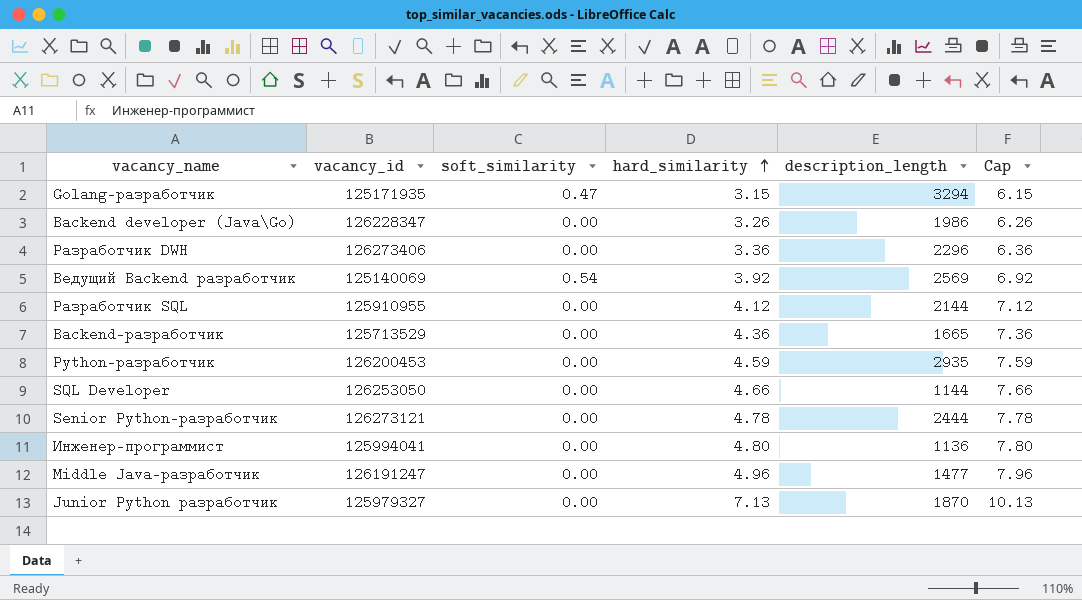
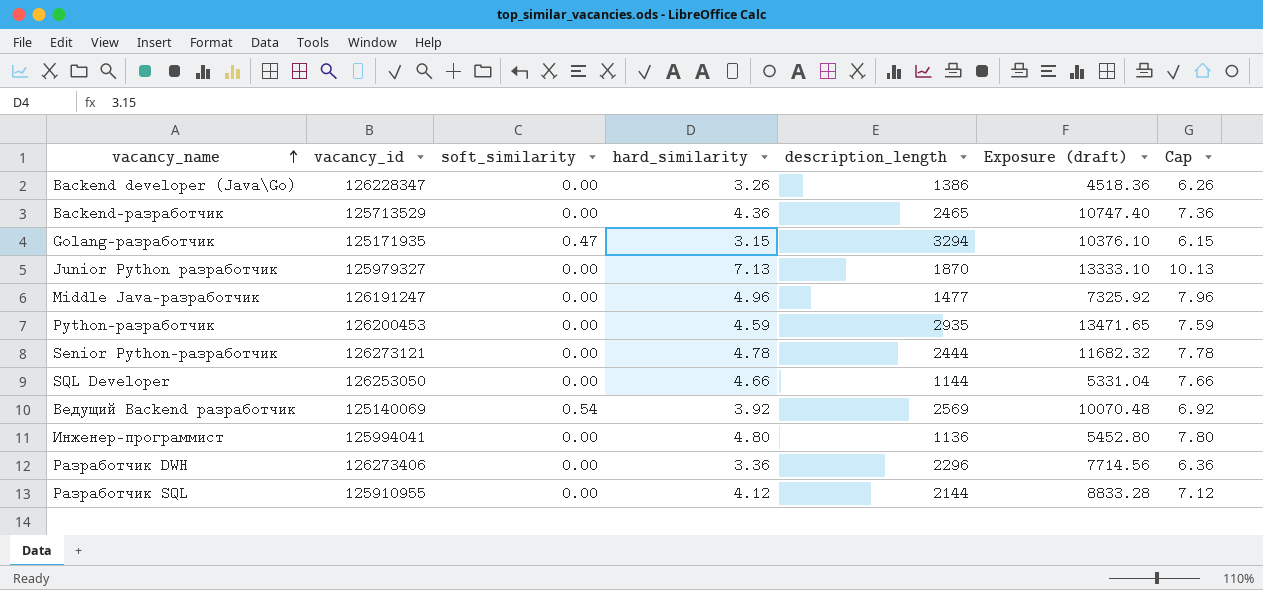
row order: hard_similarity ascending -> vacancy_name ascending
column Exposure (draft) | formula: none -> [hard_similarity] * [description_length]
Backend developer (Java\Go) | description_length: 1986 -> 1386
Backend-разработчик | description_length: 1665 -> 2465

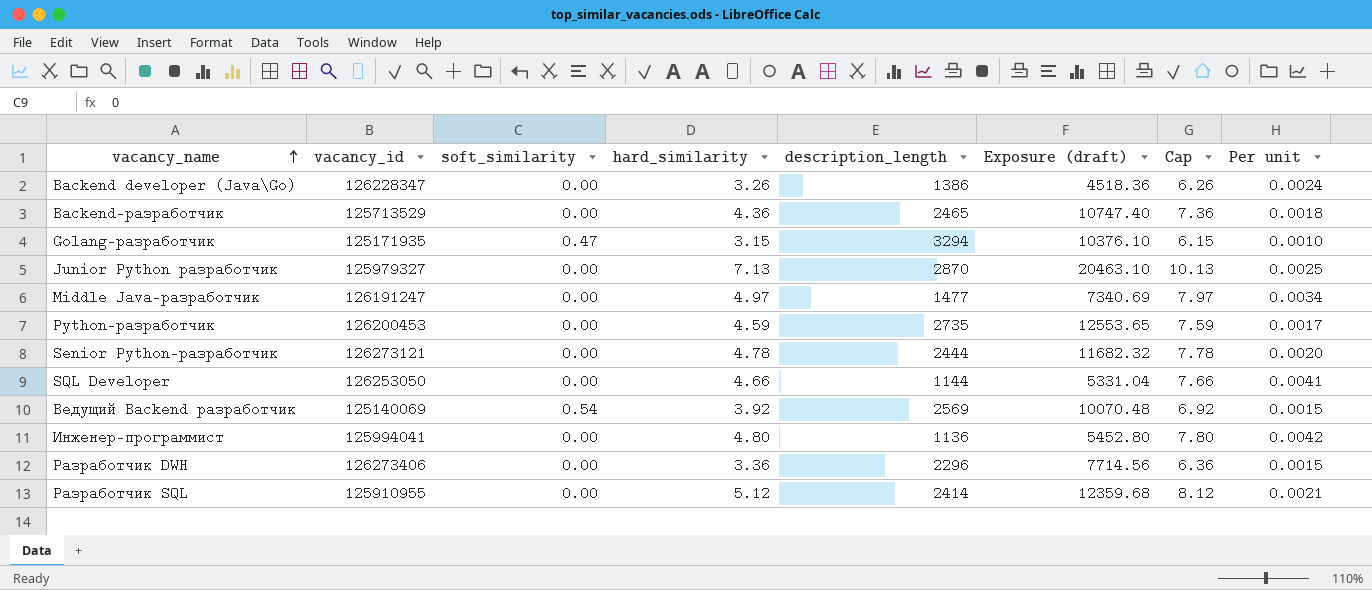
column Per unit | formula: none -> [hard_similarity] / [description_length]
Junior Python разработчик | description_length: 1870 -> 2870
Junior Python разработчик | Exposure (draft): 13333.10 -> 20463.10
Middle Java-разработчик | hard_similarity: 4.96 -> 4.97
Middle Java-разработчик | Exposure (draft): 7325.92 -> 7340.69
Middle Java-разработчик | Cap: 7.96 -> 7.97
Python-разработчик | description_length: 2935 -> 2735
Python-разработчик | Exposure (draft): 13471.65 -> 12553.65
Разработчик SQL | hard_similarity: 4.12 -> 5.12
Разработчик SQL | description_length: 2144 -> 2414
Разработчик SQL | Exposure (draft): 8833.28 -> 12359.68
Разработчик SQL | Cap: 7.12 -> 8.12

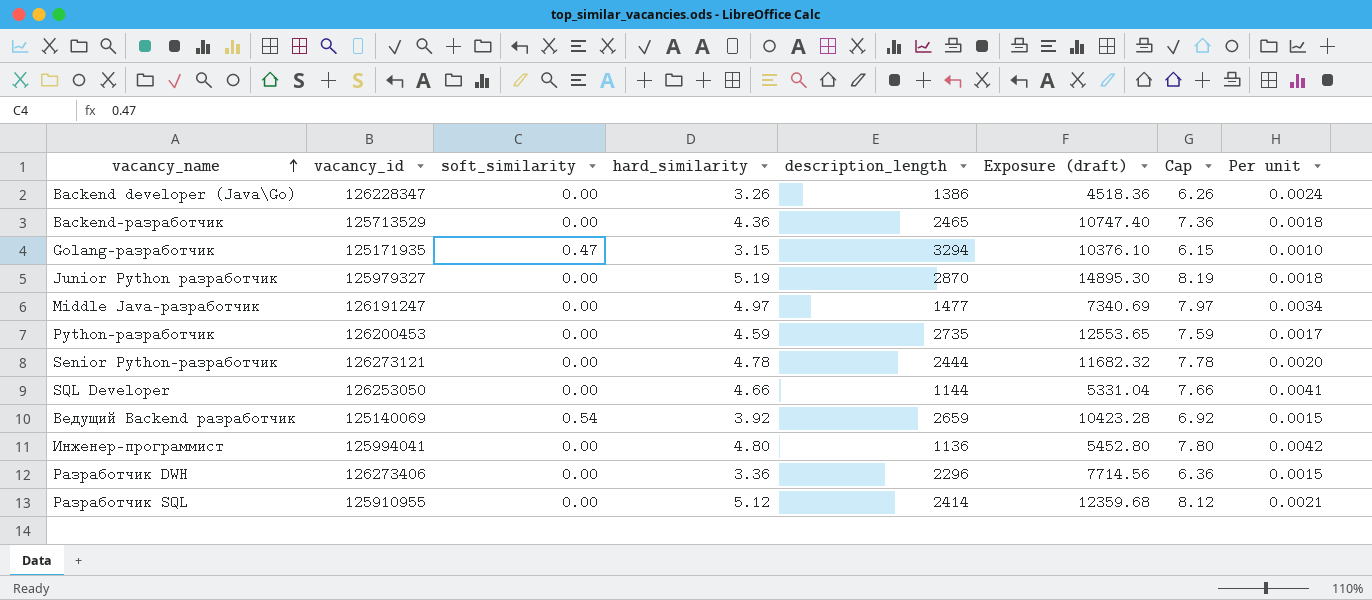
Junior Python разработчик | hard_similarity: 7.13 -> 5.19
Junior Python разработчик | Exposure (draft): 20463.10 -> 14895.30
Junior Python разработчик | Cap: 10.13 -> 8.19
Junior Python разработчик | Per unit: 0.0025 -> 0.0018
Ведущий Backend разработчик | description_length: 2569 -> 2659
Ведущий Backend разработчик | Exposure (draft): 10070.48 -> 10423.28

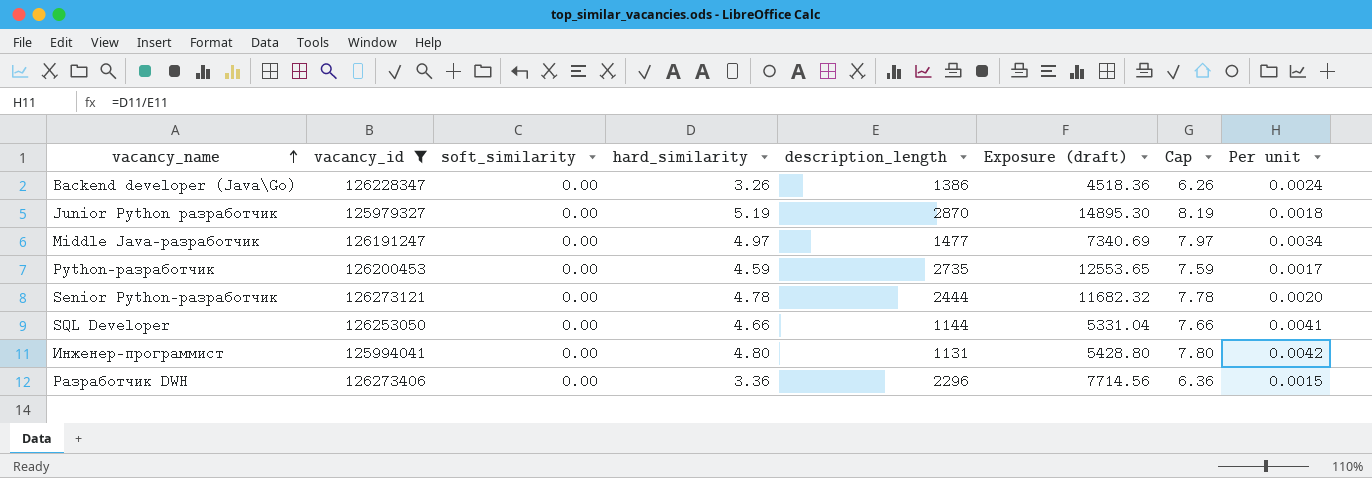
filter: none -> vacancy_id >= 125979327
Инженер-программист | description_length: 1136 -> 1131
Инженер-программист | Exposure (draft): 5452.80 -> 5428.80

